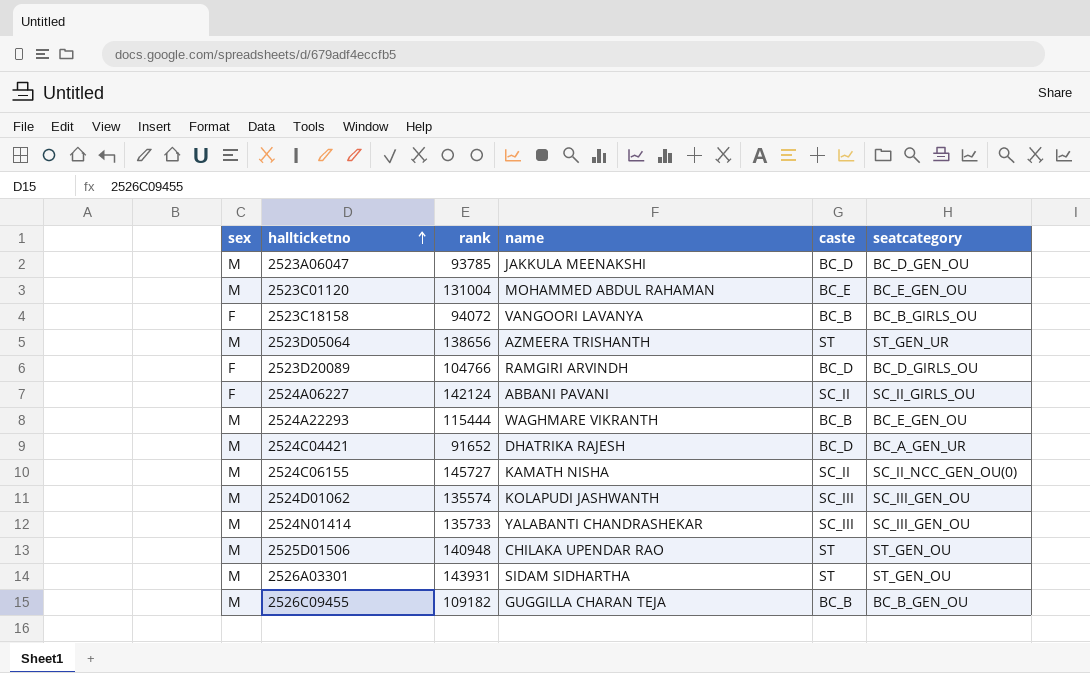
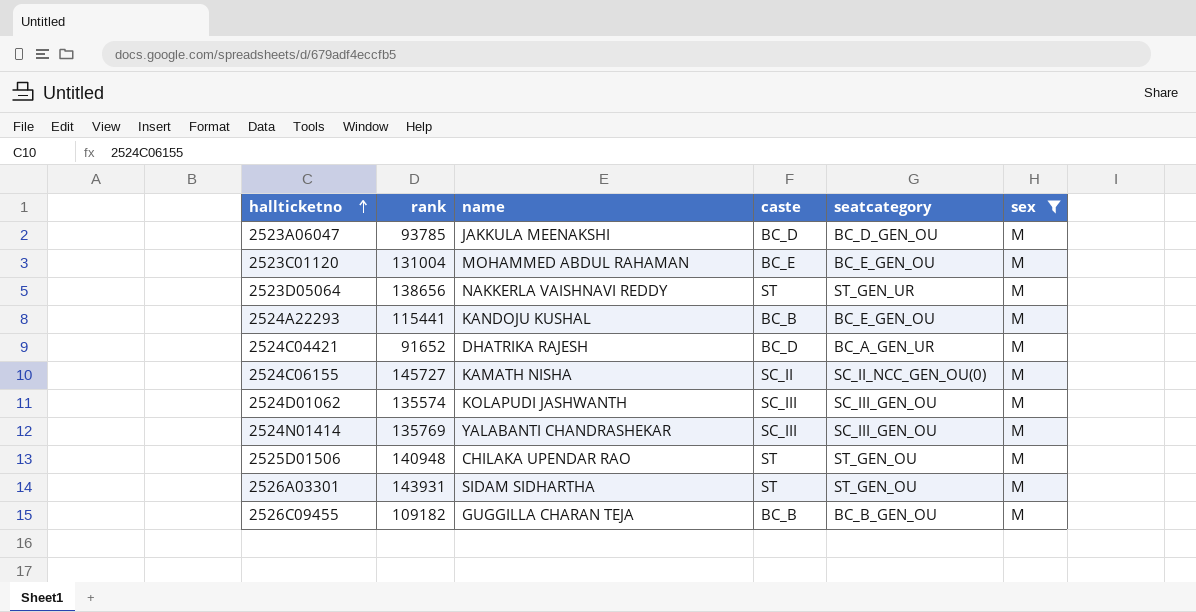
filter: none -> sex = M
column sex | position: 1 -> 6
2523D05064 | name: AZMEERA TRISHANTH -> NAKKERLA VAISHNAVI REDDY
2524A22293 | rank: 115444 -> 115441
2524A22293 | name: WAGHMARE VIKRANTH -> KANDOJU KUSHAL
2524N01414 | rank: 135733 -> 135769

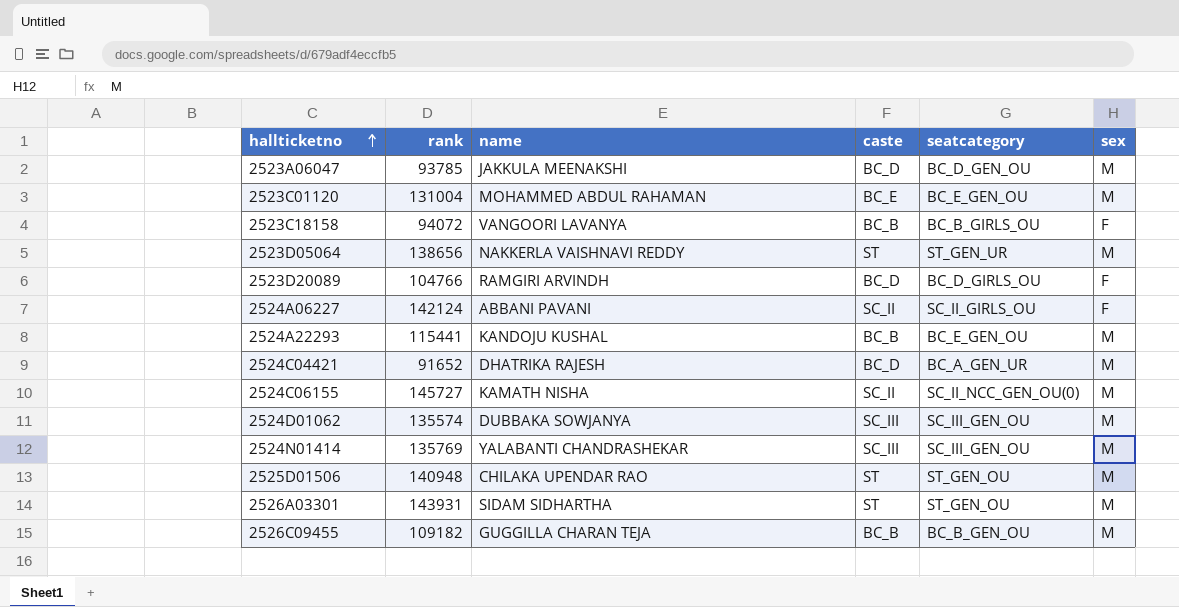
filter: sex = M -> none
2524D01062 | name: KOLAPUDI JASHWANTH -> DUBBAKA SOWJANYA

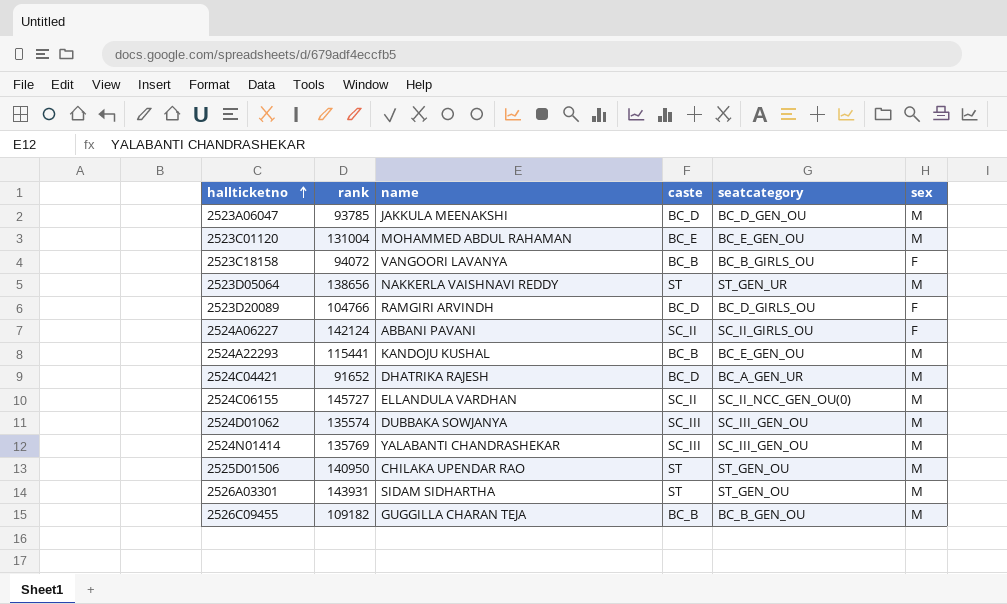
2524C06155 | name: KAMATH NISHA -> ELLANDULA VARDHAN
2525D01506 | rank: 140948 -> 140950

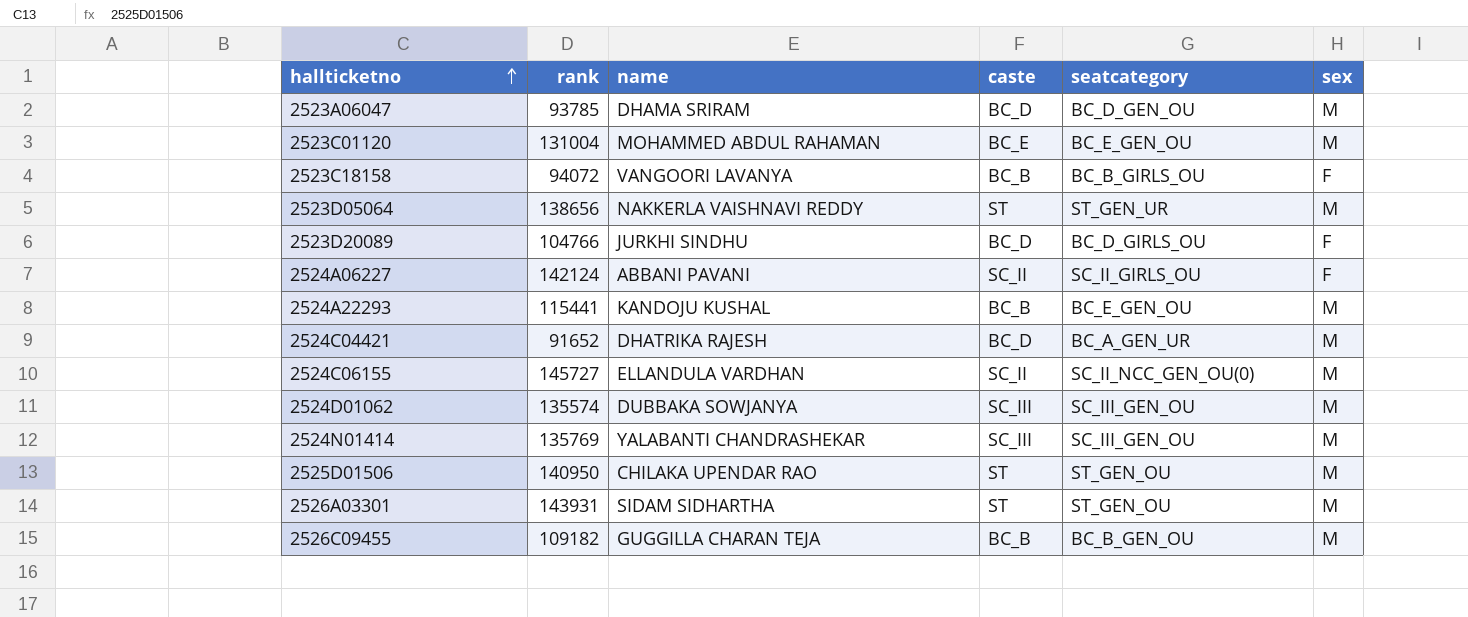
2523A06047 | name: JAKKULA MEENAKSHI -> DHAMA SRIRAM
2523D20089 | name: RAMGIRI ARVINDH -> JURKHI SINDHU

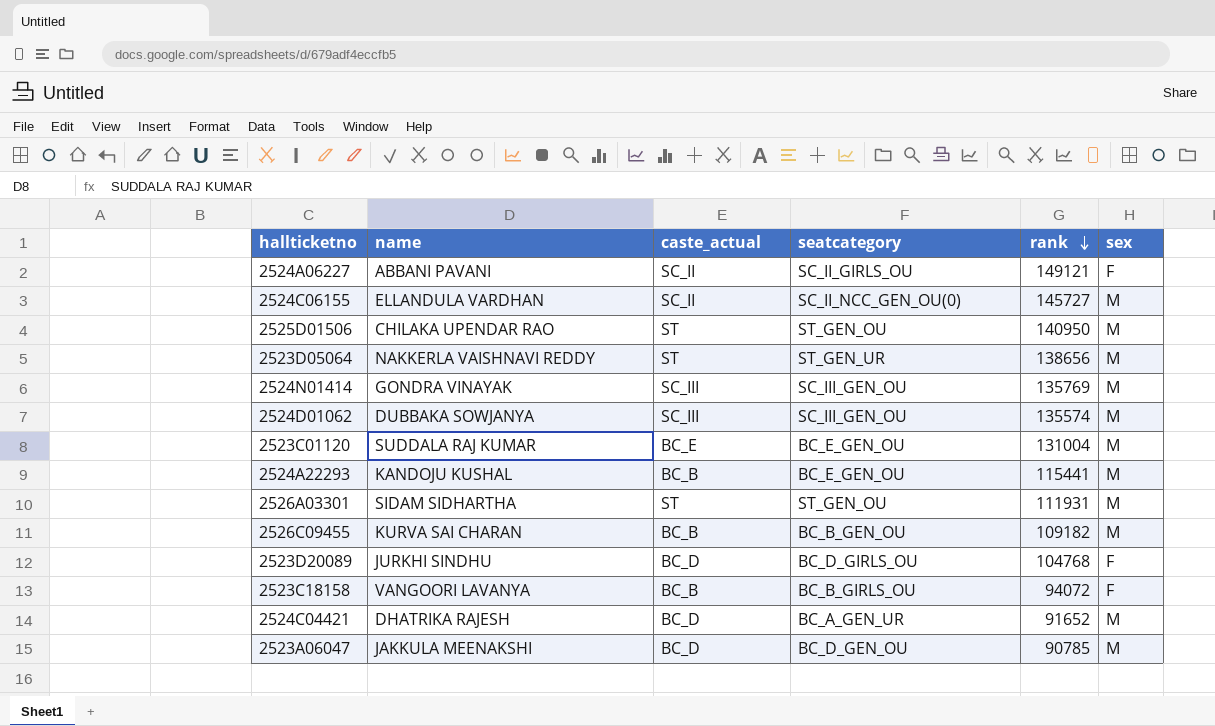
row order: hallticketno ascending -> rank descending
column name: caste -> caste_actual
column rank | position: 2 -> 5
2524A06227 | rank: 142124 -> 149121
2524N01414 | name: YALABANTI CHANDRASHEKAR -> GONDRA VINAYAK
2523C01120 | name: MOHAMMED ABDUL RAHAMAN -> SUDDALA RAJ KUMAR
2526A03301 | rank: 143931 -> 111931
2526C09455 | name: GUGGILLA CHARAN TEJA -> KURVA SAI CHARAN
2523D20089 | rank: 104766 -> 104768
2523A06047 | name: DHAMA SRIRAM -> JAKKULA MEENAKSHI
2523A06047 | rank: 93785 -> 90785

